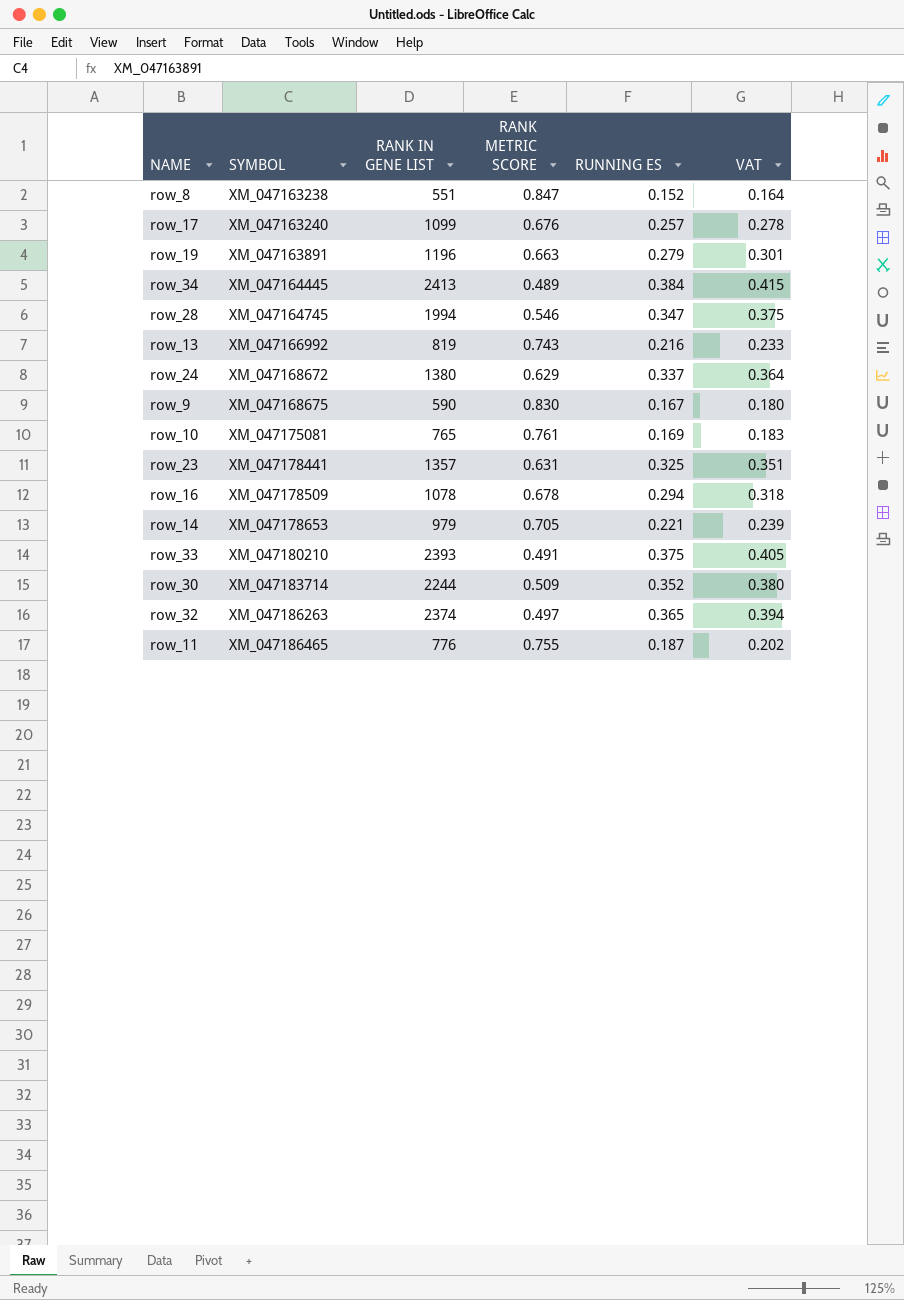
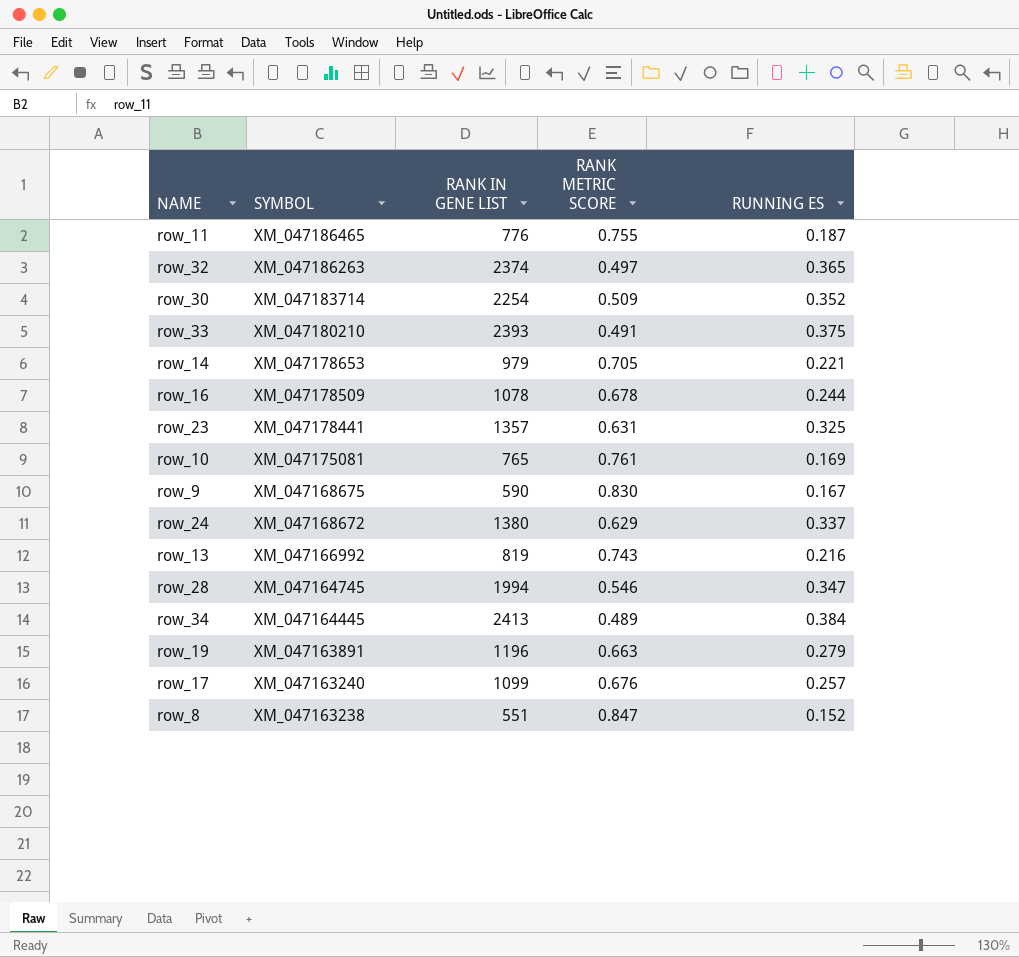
row order: SYMBOL ascending -> SYMBOL descending
column VAT | formula: [RUNNING ES] * 1.08 -> none
row_30 | RANK IN GENE LIST: 2244 -> 2254
row_16 | RUNNING ES: 0.294 -> 0.244

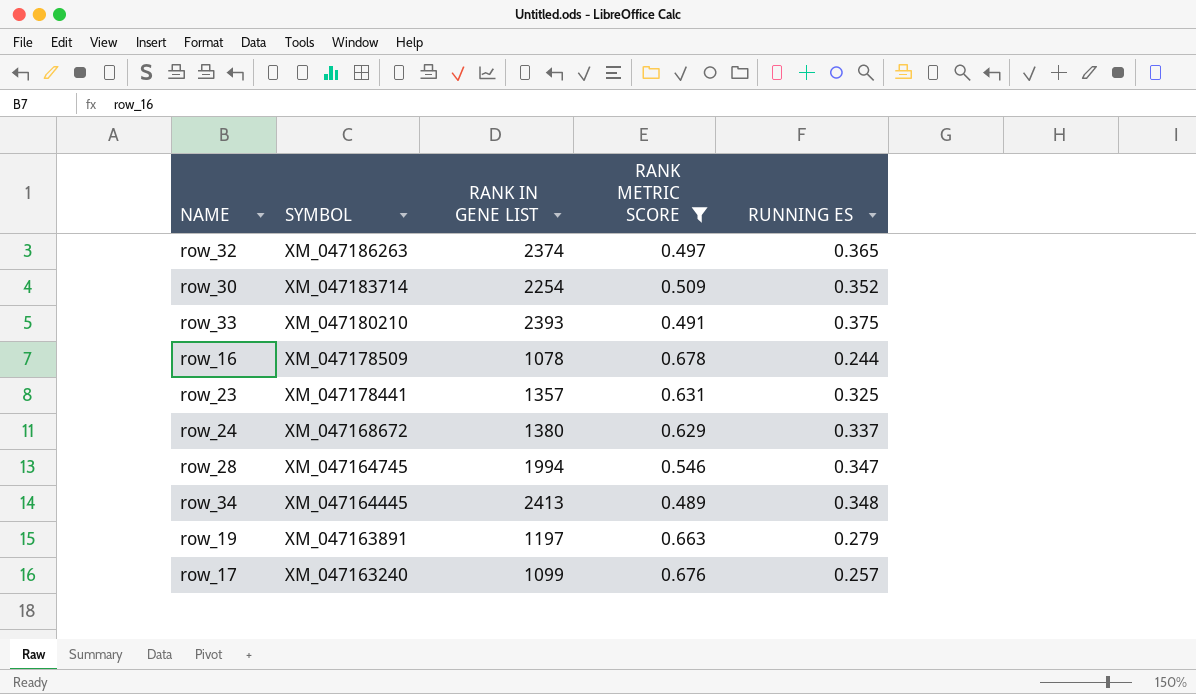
filter: none -> RANK METRIC SCORE <= 0.678
row_34 | RUNNING ES: 0.384 -> 0.348
row_19 | RANK IN GENE LIST: 1196 -> 1197

